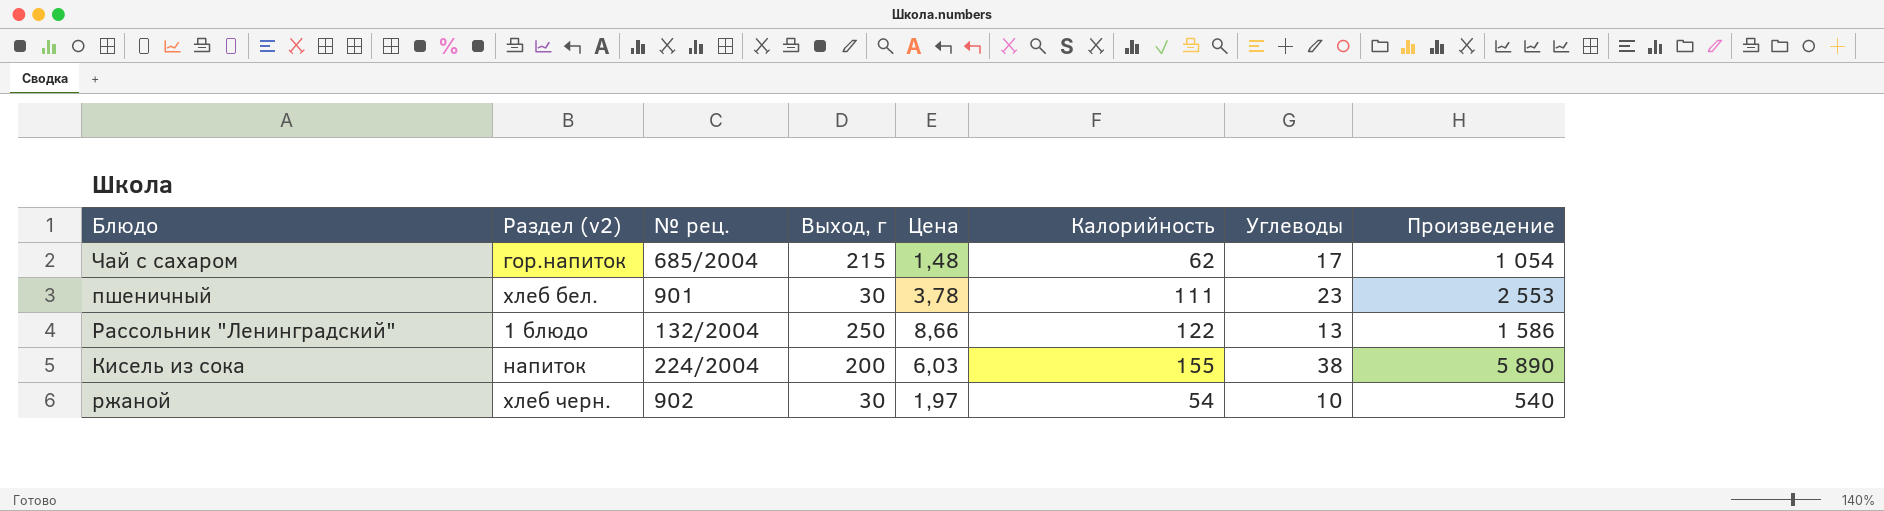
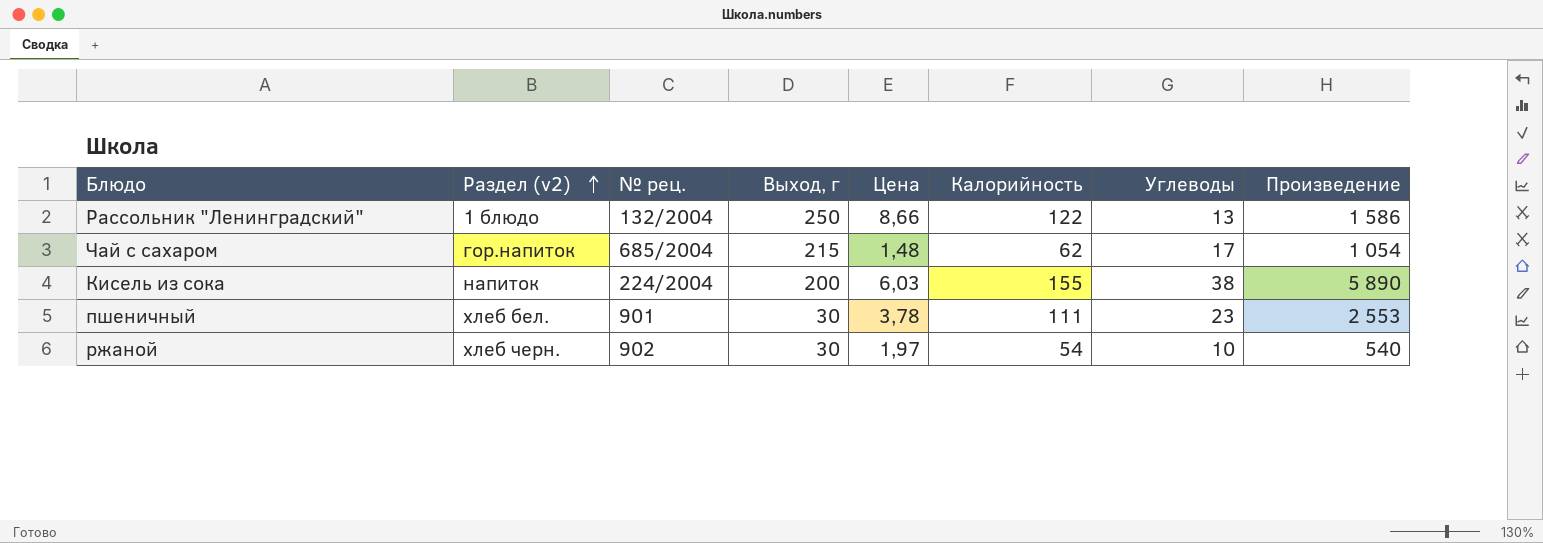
row order: none -> Раздел (v2) ascending

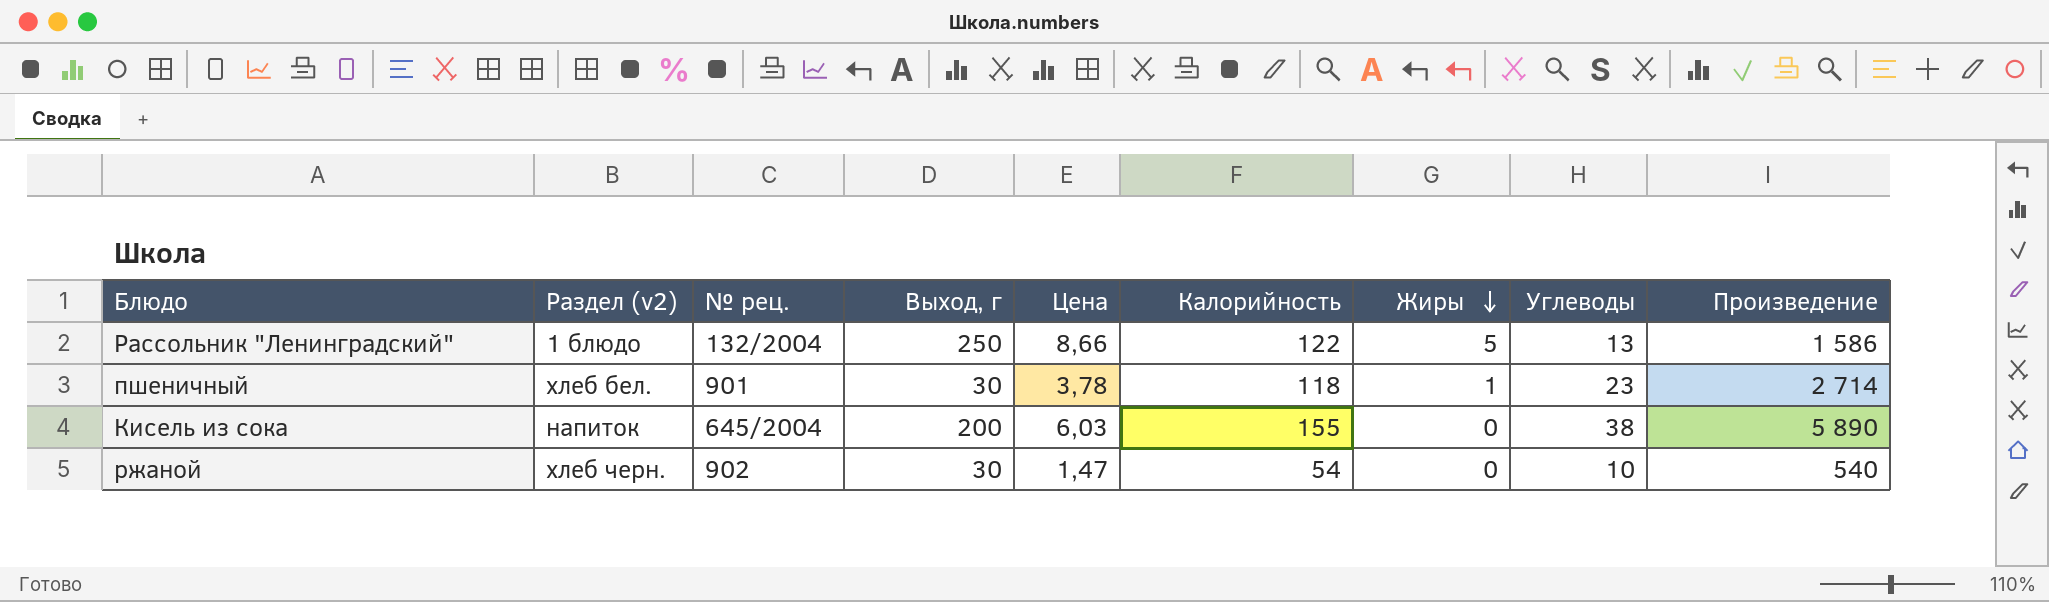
row order: Раздел (v2) ascending -> Жиры descending
column Жиры | position: none -> 7
row Чай с сахаром: гор.напиток | 685/2004 | 215 | 1,48 | 62 | 17 | 1 054 -> none
пшеничный | Калорийность: 111 -> 118
пшеничный | Произведение: 2 553 -> 2 714
Кисель из сока | № рец.: 224/2004 -> 645/2004
ржаной | Цена: 1,97 -> 1,47

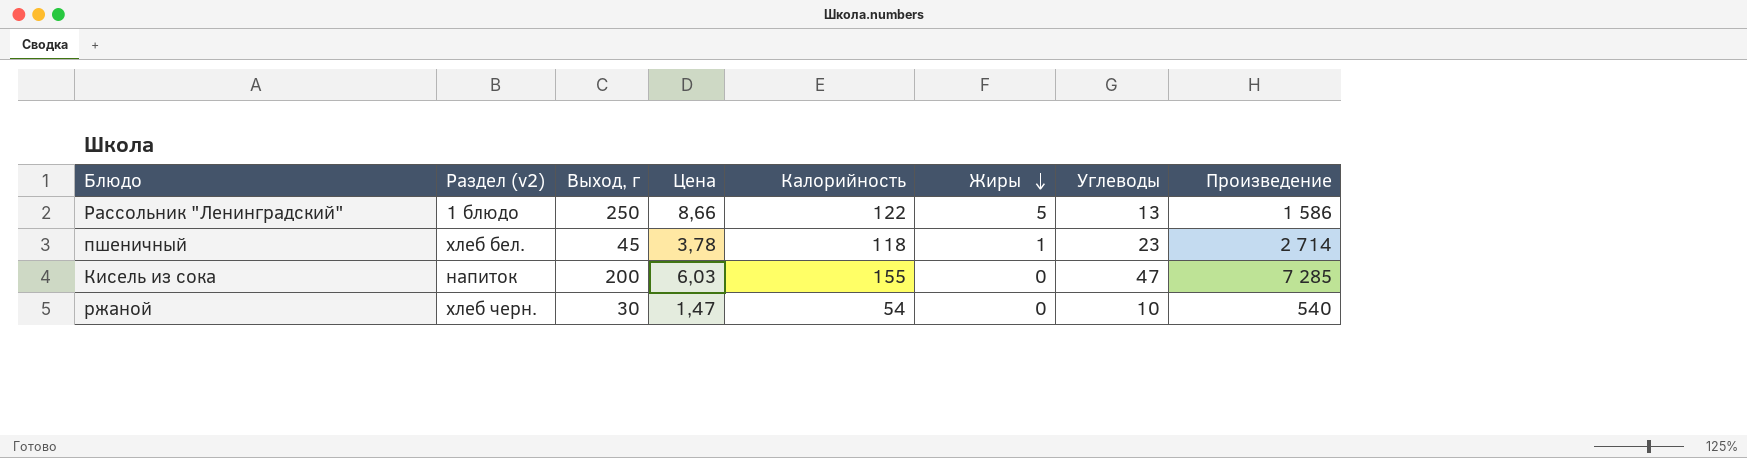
column № рец. | position: 3 -> none
пшеничный | Выход, г: 30 -> 45
Кисель из сока | Углеводы: 38 -> 47
Кисель из сока | Произведение: 5 890 -> 7 285

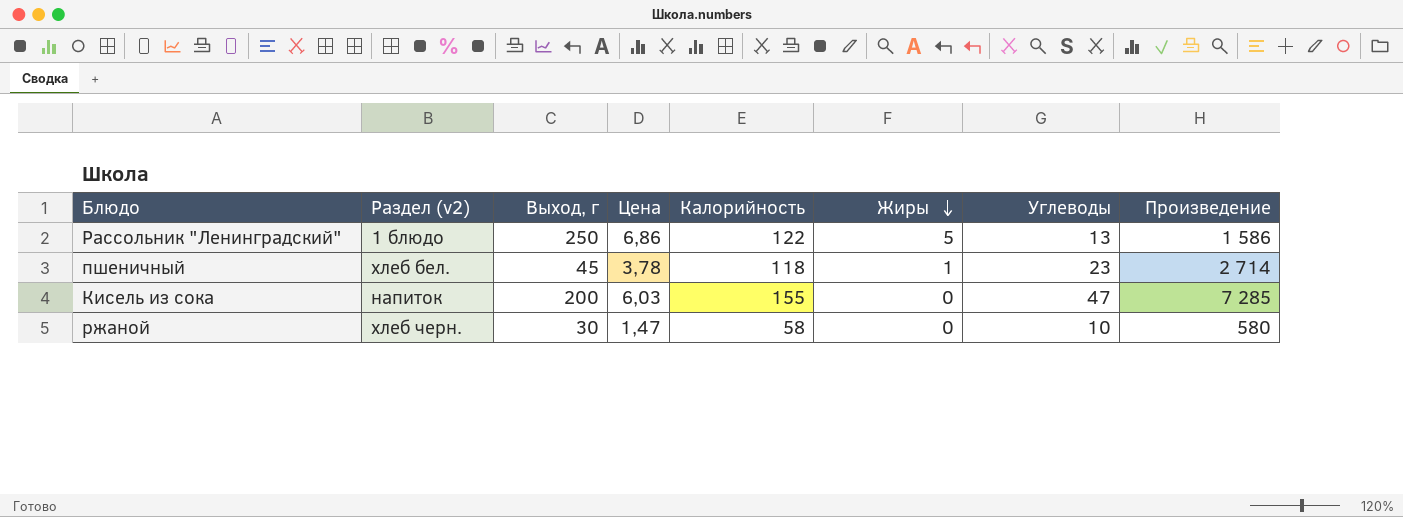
Рассольник "Ленинградский" | Цена: 8,66 -> 6,86
ржаной | Калорийность: 54 -> 58
ржаной | Произведение: 540 -> 580

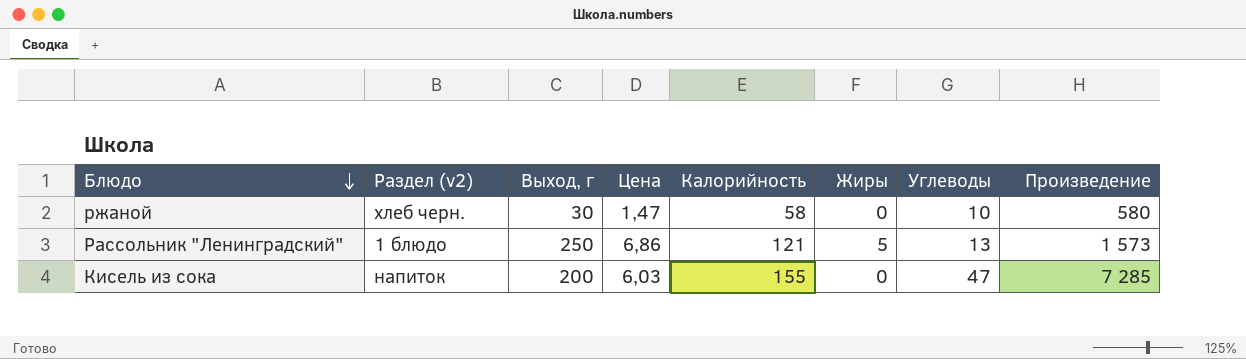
row order: Жиры descending -> Блюдо descending
row пшеничный: хлеб бел. | 45 | 3,78 | 118 | 1 | 23 | 2 714 -> none
Рассольник "Ленинградский" | Калорийность: 122 -> 121
Рассольник "Ленинградский" | Произведение: 1 586 -> 1 573

